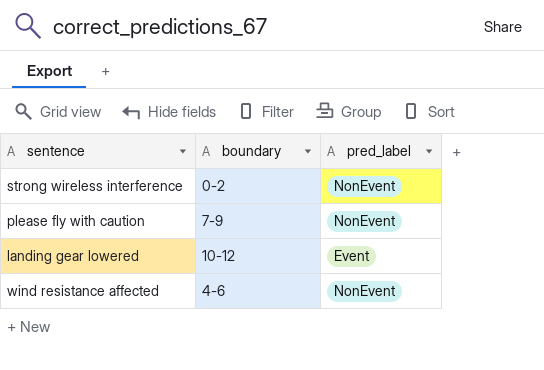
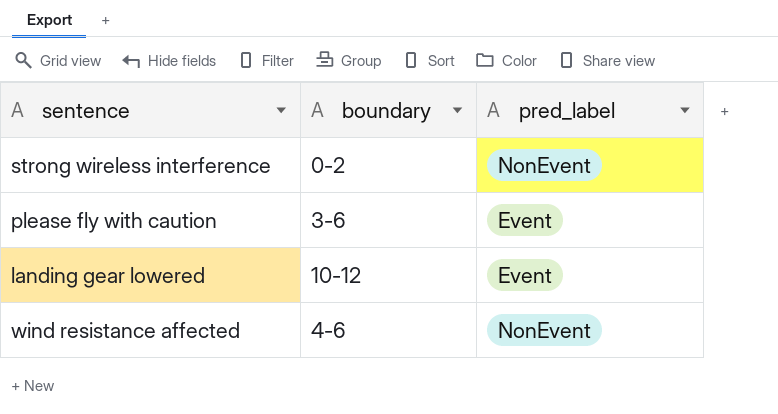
please fly with caution | boundary: 7-9 -> 3-6
please fly with caution | pred_label: NonEvent -> Event

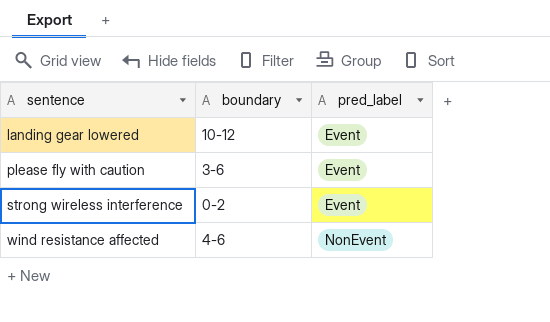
row order: none -> sentence ascending
strong wireless interference | pred_label: NonEvent -> Event

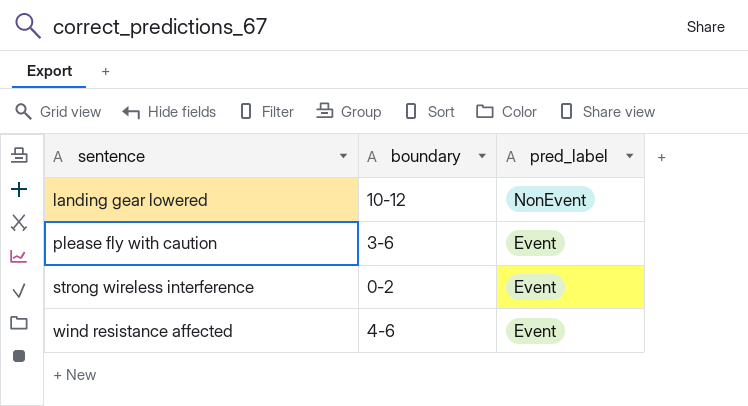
landing gear lowered | pred_label: Event -> NonEvent
wind resistance affected | pred_label: NonEvent -> Event

